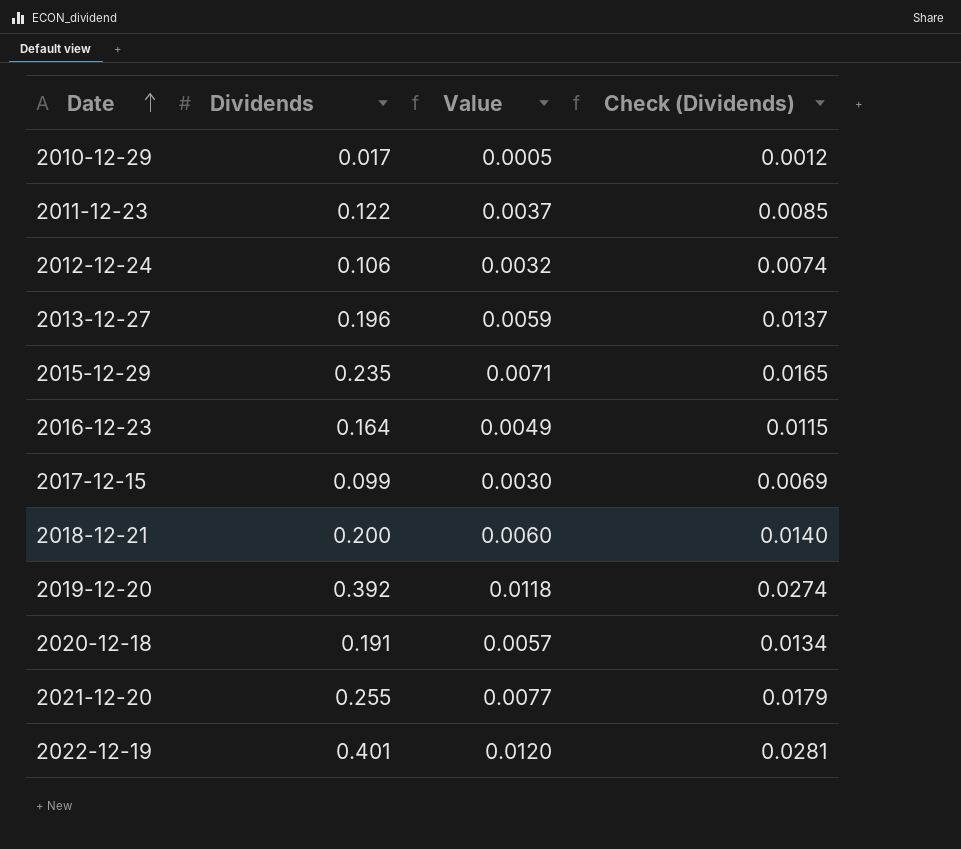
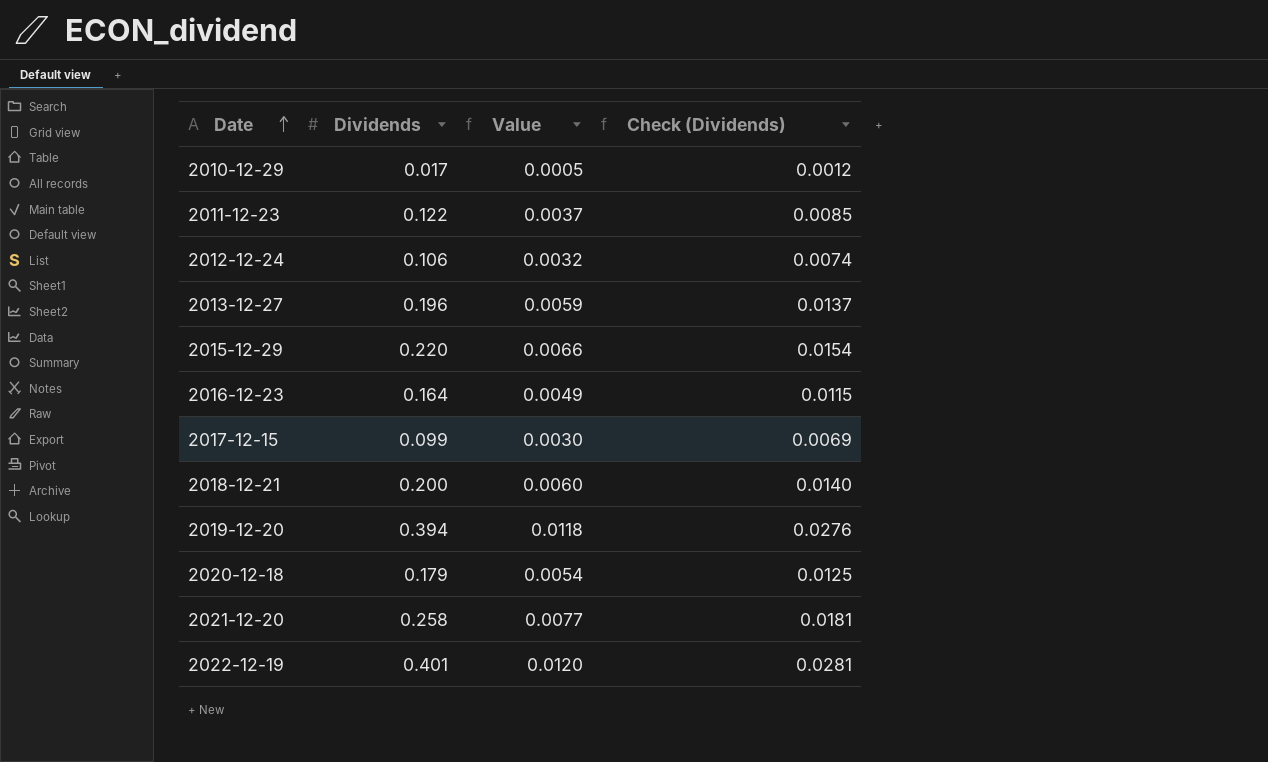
2015-12-29 | Dividends: 0.235 -> 0.220
2015-12-29 | Value: 0.0071 -> 0.0066
2015-12-29 | Check (Dividends): 0.0165 -> 0.0154
2019-12-20 | Dividends: 0.392 -> 0.394
2019-12-20 | Check (Dividends): 0.0274 -> 0.0276
2020-12-18 | Dividends: 0.191 -> 0.179
2020-12-18 | Value: 0.0057 -> 0.0054
2020-12-18 | Check (Dividends): 0.0134 -> 0.0125
2021-12-20 | Dividends: 0.255 -> 0.258
2021-12-20 | Check (Dividends): 0.0179 -> 0.0181

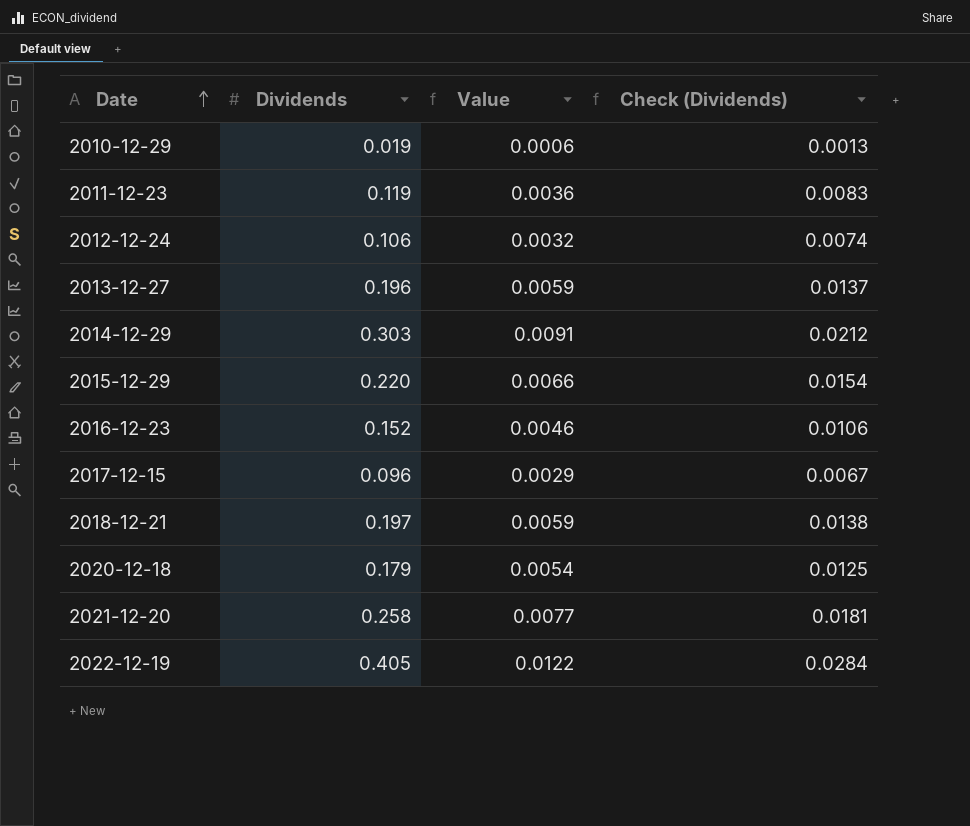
row 2019-12-20: 0.394 | 0.0118 | 0.0276 -> none
2010-12-29 | Dividends: 0.017 -> 0.019
2010-12-29 | Value: 0.0005 -> 0.0006
2010-12-29 | Check (Dividends): 0.0012 -> 0.0013
2011-12-23 | Dividends: 0.122 -> 0.119
2011-12-23 | Value: 0.0037 -> 0.0036
2011-12-23 | Check (Dividends): 0.0085 -> 0.0083
row 2014-12-29: none -> 0.303 | 0.0091 | 0.0212
2016-12-23 | Dividends: 0.164 -> 0.152
2016-12-23 | Value: 0.0049 -> 0.0046
2016-12-23 | Check (Dividends): 0.0115 -> 0.0106
2017-12-15 | Dividends: 0.099 -> 0.096
2017-12-15 | Value: 0.0030 -> 0.0029
2017-12-15 | Check (Dividends): 0.0069 -> 0.0067
2018-12-21 | Dividends: 0.200 -> 0.197
2018-12-21 | Value: 0.0060 -> 0.0059
2018-12-21 | Check (Dividends): 0.0140 -> 0.0138
2022-12-19 | Dividends: 0.401 -> 0.405
2022-12-19 | Value: 0.0120 -> 0.0122
2022-12-19 | Check (Dividends): 0.0281 -> 0.0284

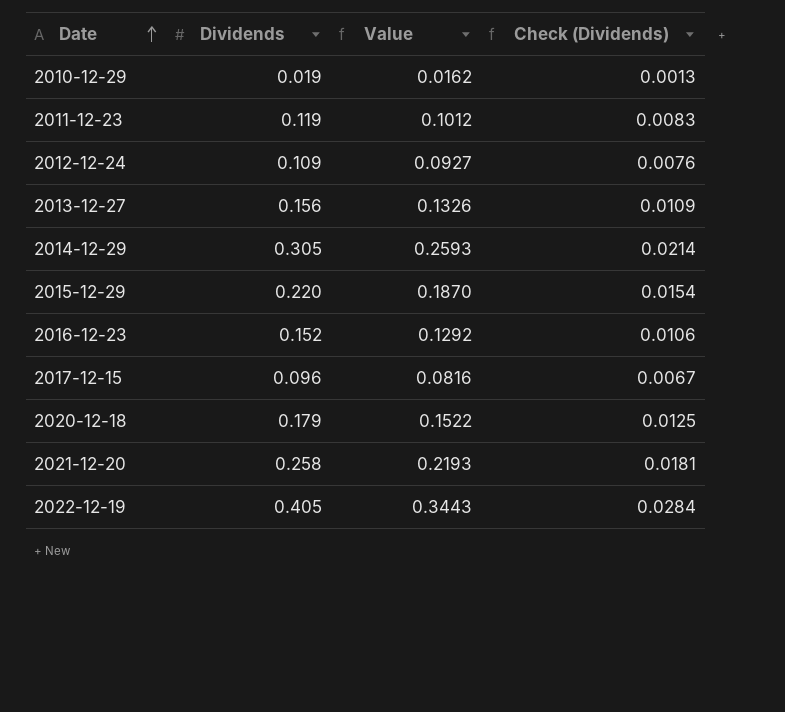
column Value | formula: [Dividends] * 0.03 -> [Dividends] * 0.85
row 2018-12-21: 0.197 | 0.0059 | 0.0138 -> none
2012-12-24 | Dividends: 0.106 -> 0.109
2012-12-24 | Check (Dividends): 0.0074 -> 0.0076
2013-12-27 | Dividends: 0.196 -> 0.156
2013-12-27 | Check (Dividends): 0.0137 -> 0.0109
2014-12-29 | Dividends: 0.303 -> 0.305
2014-12-29 | Check (Dividends): 0.0212 -> 0.0214

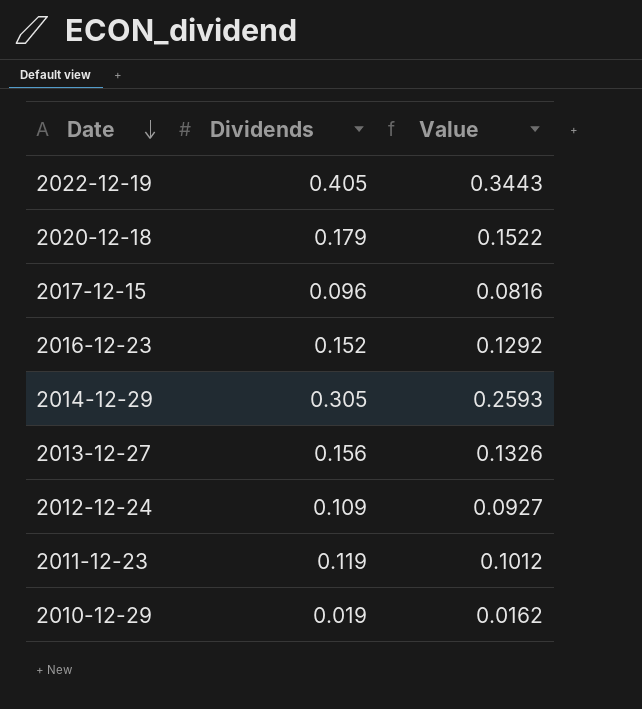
row order: Date ascending -> Date descending
column Check (Dividends) | formula: [Dividends] * 0.07 -> none
row 2015-12-29: 0.220 | 0.1870 | 0.0154 -> none
row 2021-12-20: 0.258 | 0.2193 | 0.0181 -> none

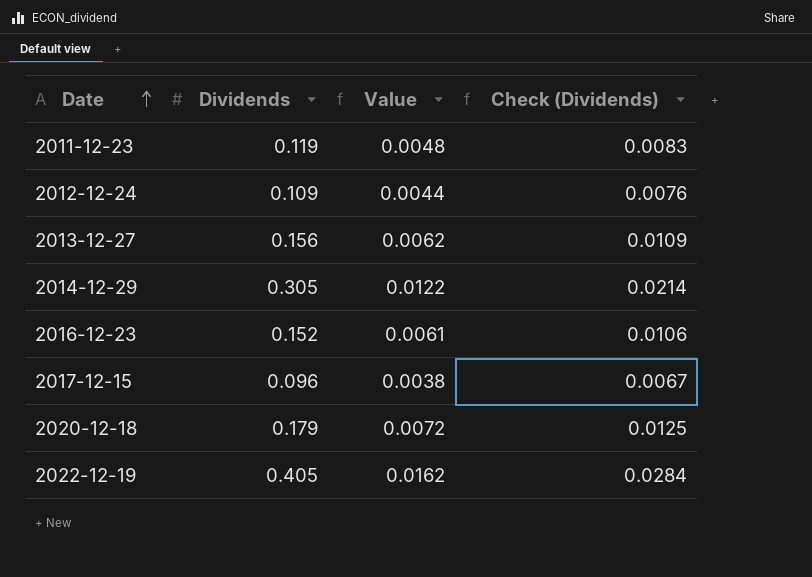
row order: Date descending -> Date ascending
column Value | formula: [Dividends] * 0.85 -> [Dividends] * 0.04
column Check (Dividends) | formula: none -> [Dividends] * 0.07
row 2010-12-29: 0.019 | 0.0162 -> none

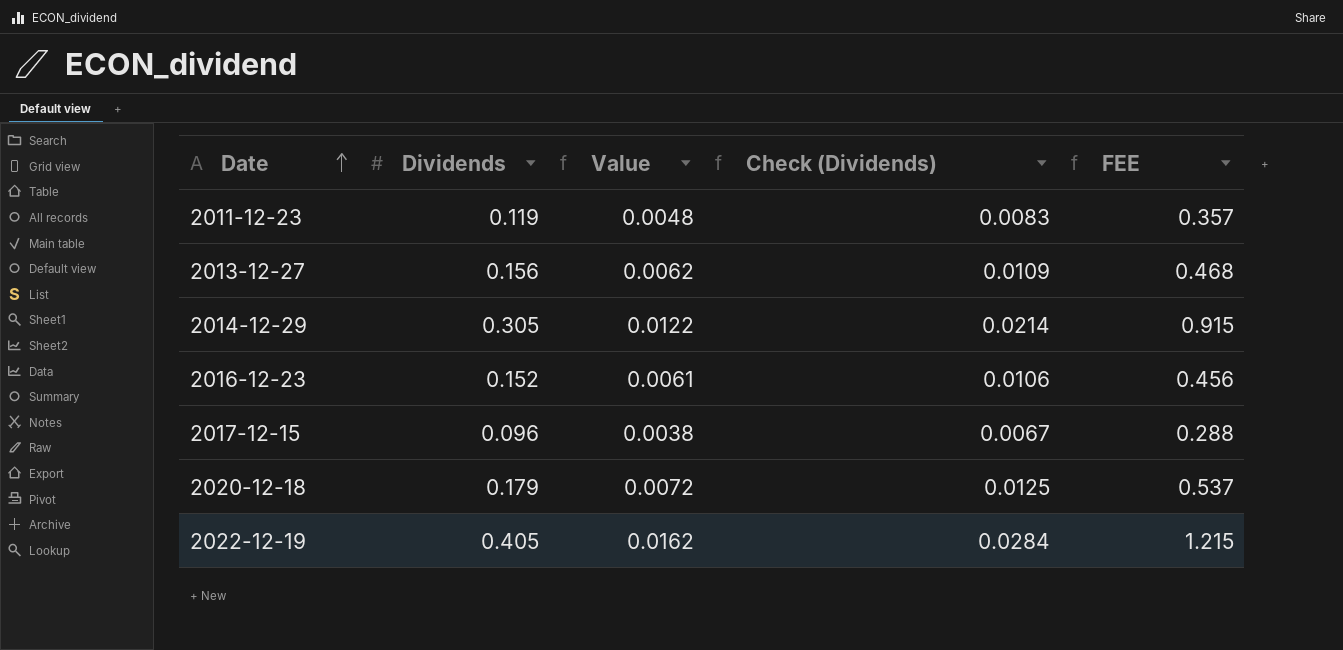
column FEE | formula: none -> [Dividends] * 3
row 2012-12-24: 0.109 | 0.0044 | 0.0076 -> none

